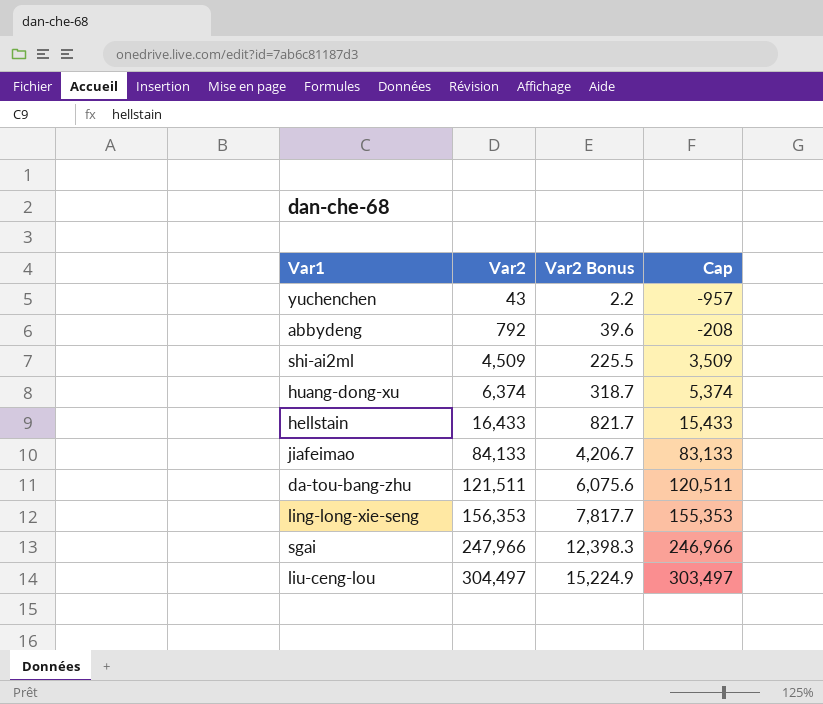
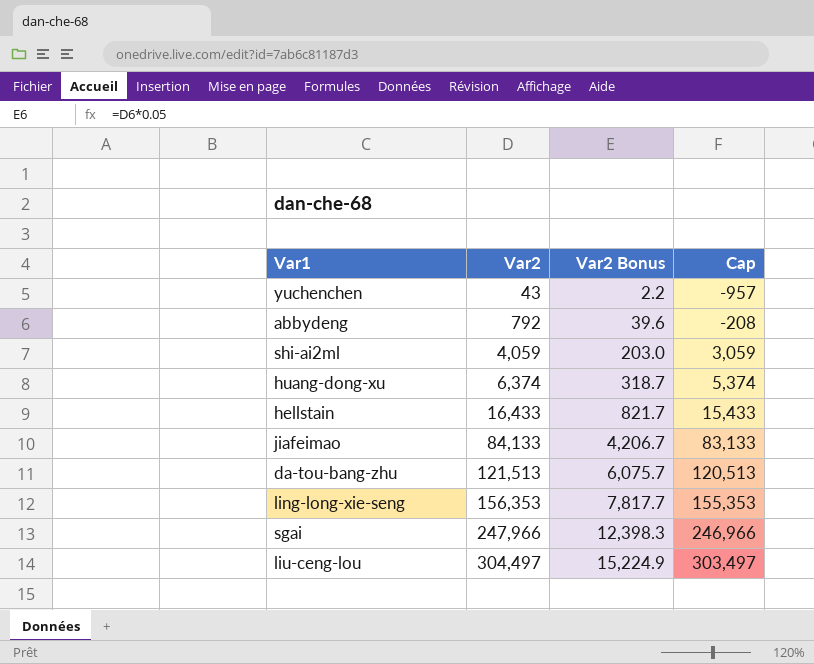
shi-ai2ml | Var2: 4,509 -> 4,059
shi-ai2ml | Var2 Bonus: 225.5 -> 203.0
shi-ai2ml | Cap: 3,509 -> 3,059
da-tou-bang-zhu | Var2: 121,511 -> 121,513
da-tou-bang-zhu | Var2 Bonus: 6,075.6 -> 6,075.7
da-tou-bang-zhu | Cap: 120,511 -> 120,513

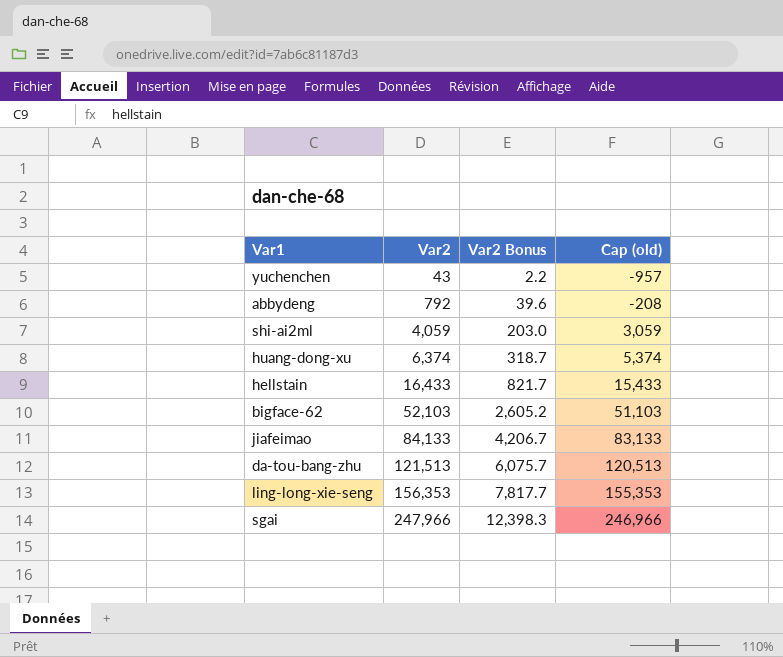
column name: Cap -> Cap (old)
row liu-ceng-lou: 304,497 | 15,224.9 | 303,497 -> none
row bigface-62: none -> 52,103 | 2,605.2 | 51,103

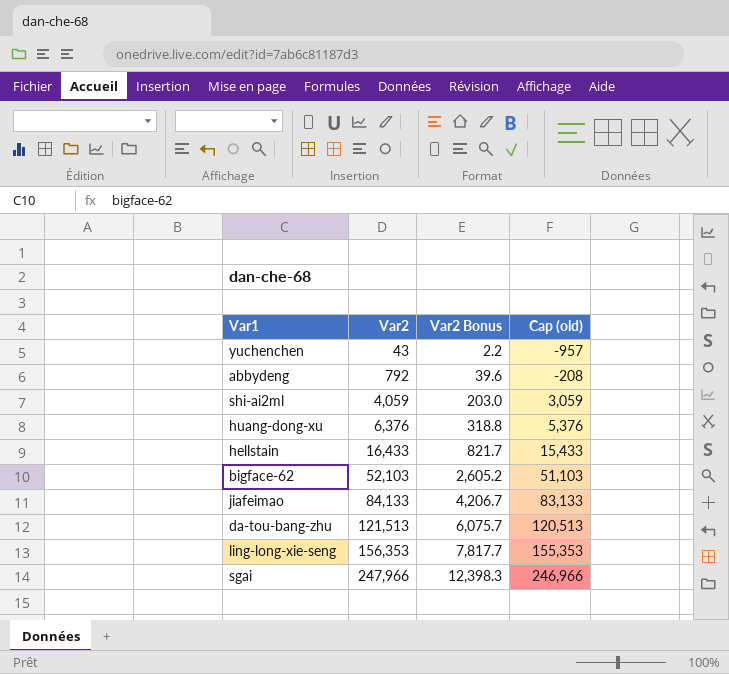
huang-dong-xu | Var2: 6,374 -> 6,376
huang-dong-xu | Var2 Bonus: 318.7 -> 318.8
huang-dong-xu | Cap (old): 5,374 -> 5,376

